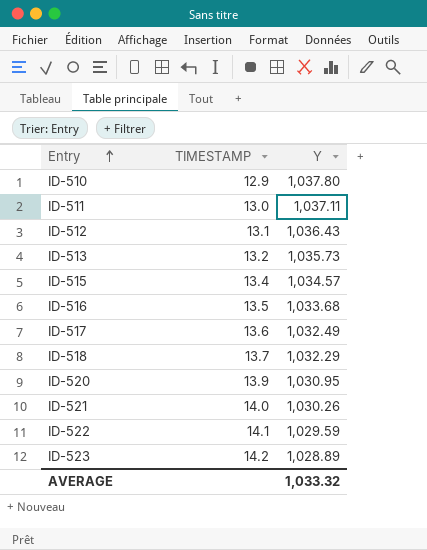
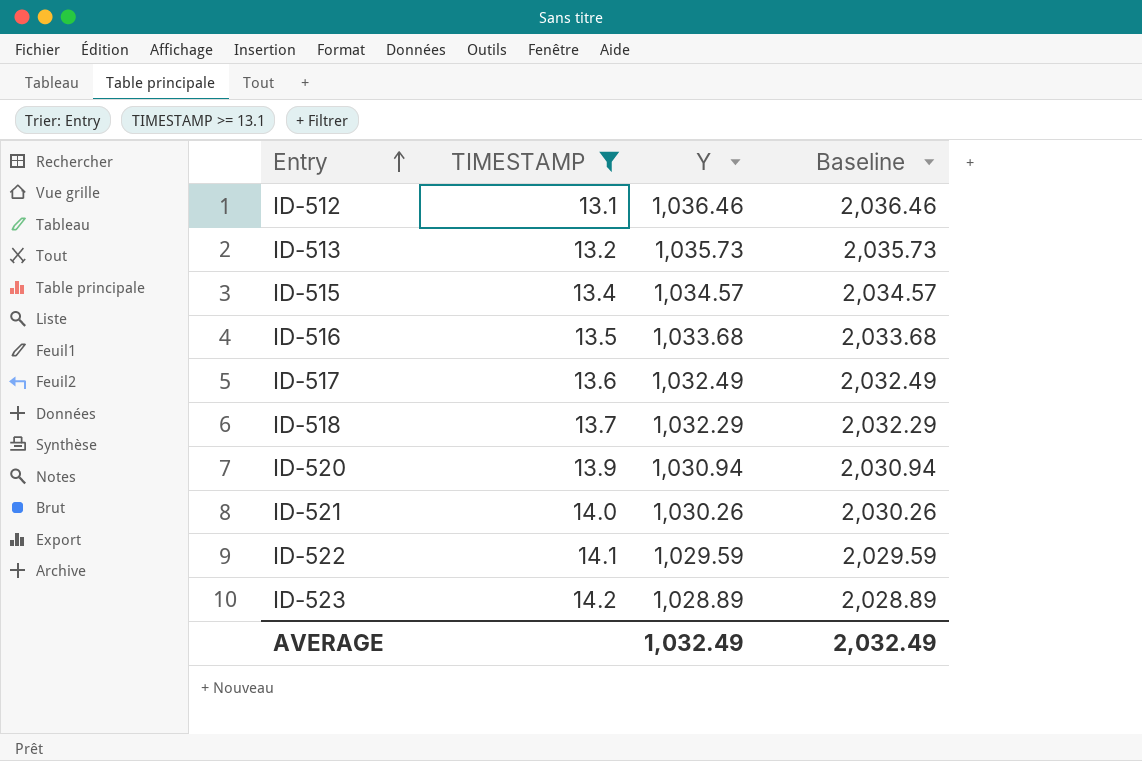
filter: none -> TIMESTAMP >= 13.1
column Baseline | formula: none -> [Y] + 1000
ID-512 | Y: 1,036.43 -> 1,036.46
ID-520 | Y: 1,030.95 -> 1,030.94
AVERAGE | Y: 1,033.32 -> 1,032.49

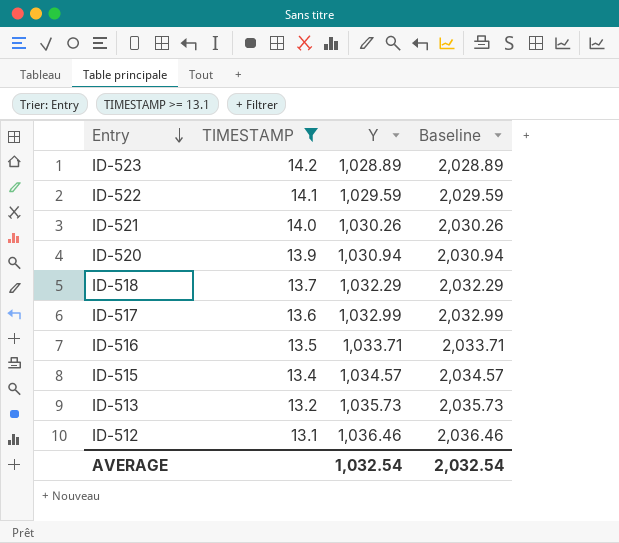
row order: Entry ascending -> Entry descending
ID-517 | Y: 1,032.49 -> 1,032.99
ID-517 | Baseline: 2,032.49 -> 2,032.99
ID-516 | Y: 1,033.68 -> 1,033.71
ID-516 | Baseline: 2,033.68 -> 2,033.71
AVERAGE | Y: 1,032.49 -> 1,032.54
AVERAGE | Baseline: 2,032.49 -> 2,032.54

